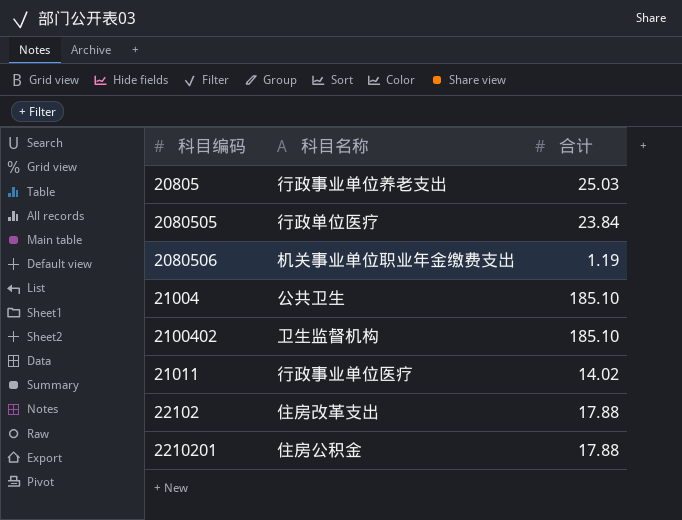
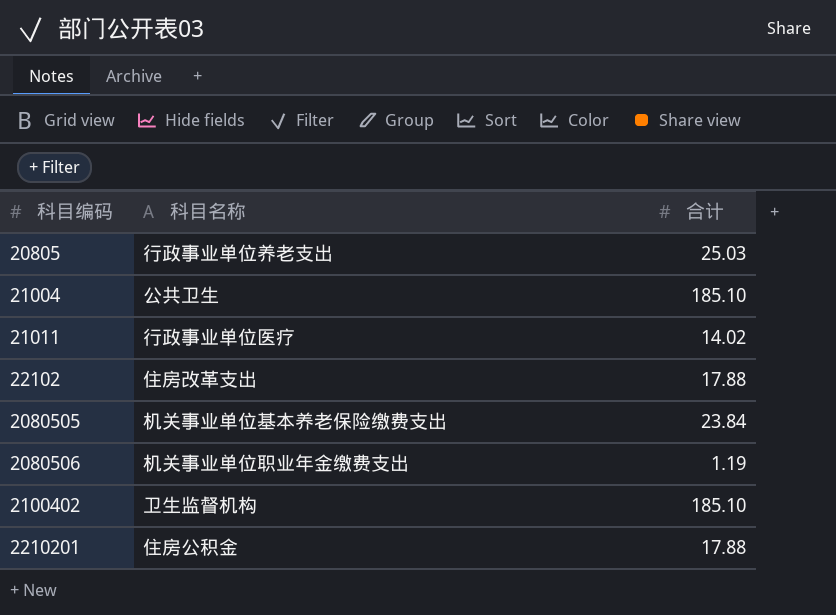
row order: none -> 科目编码 ascending
2080505 | 科目名称: 行政单位医疗 -> 机关事业单位基本养老保险缴费支出

